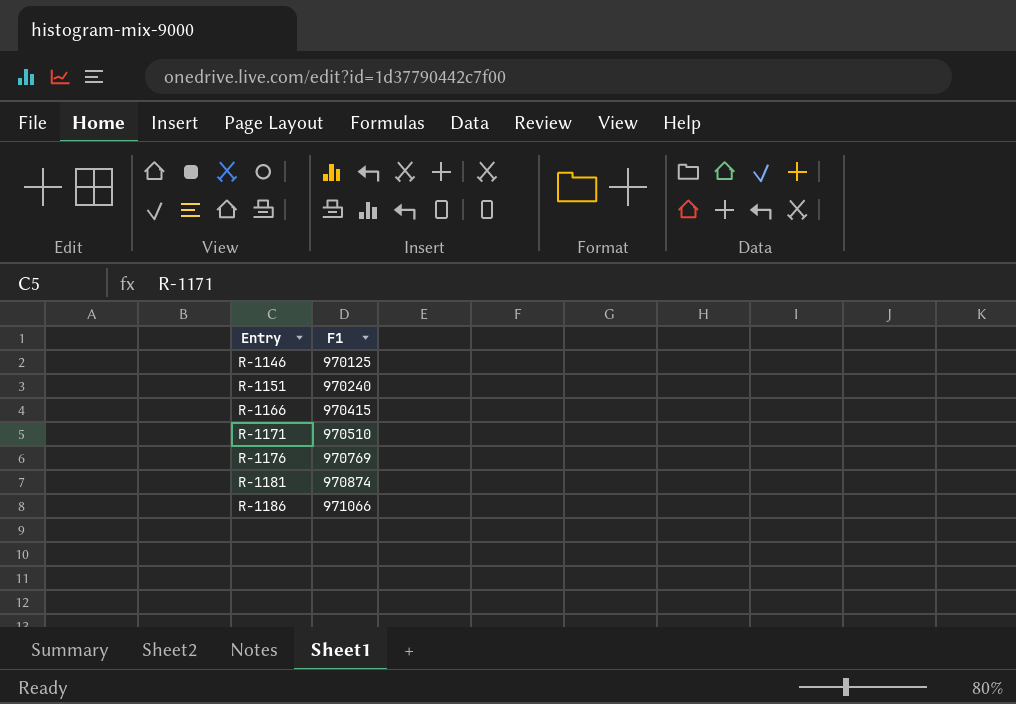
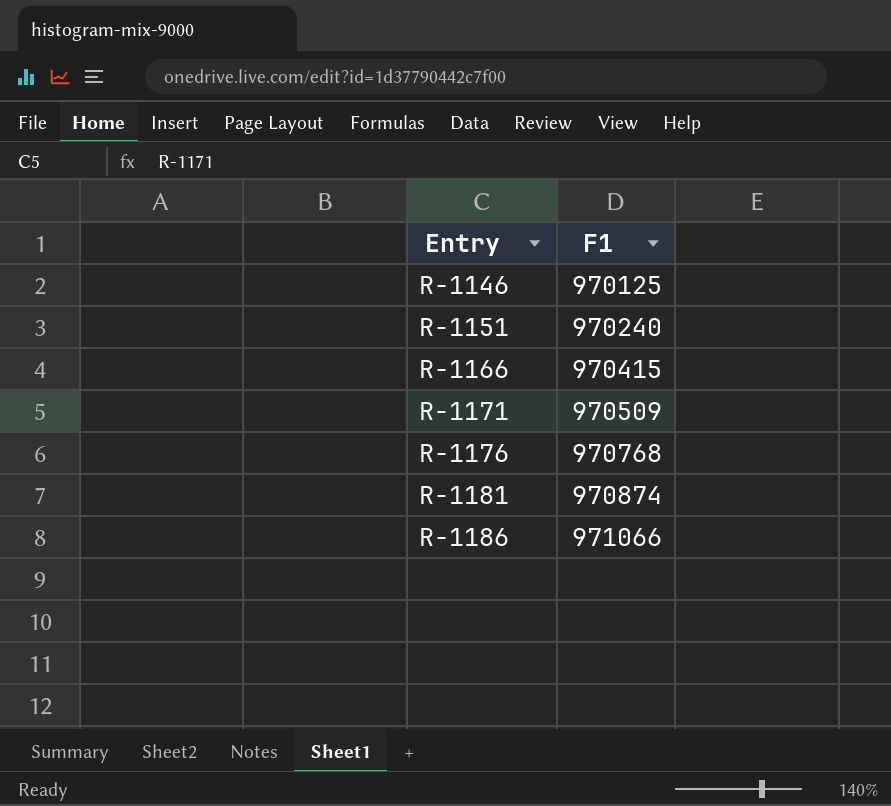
R-1171 | F1: 970510 -> 970509
R-1176 | F1: 970769 -> 970768

